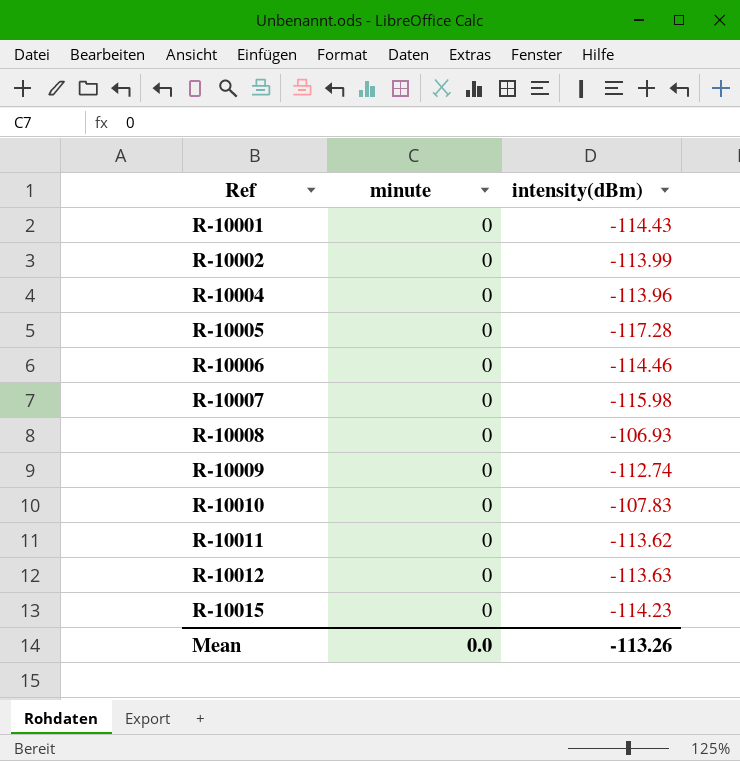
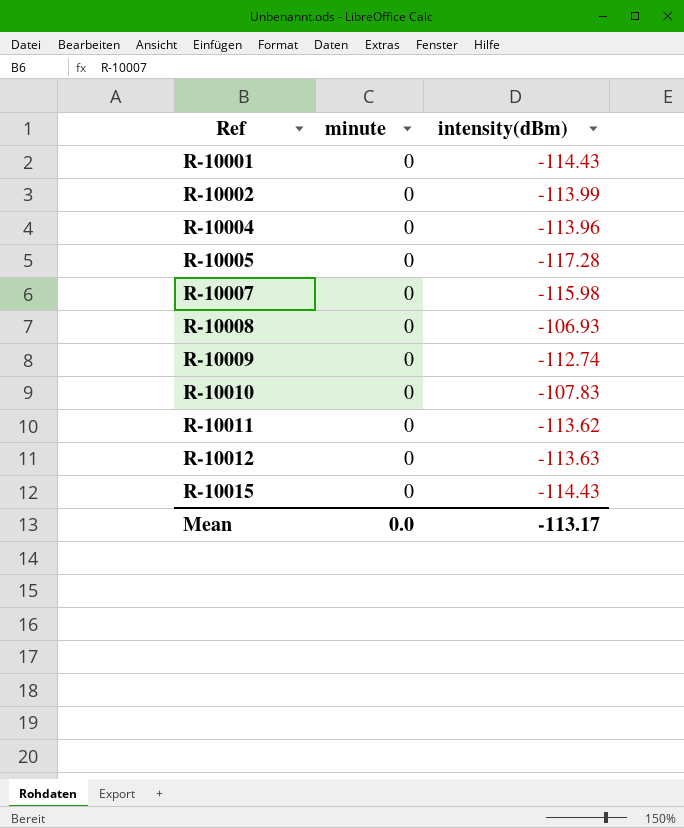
row R-10006: 0 | -114.46 -> none
R-10015 | intensity(dBm): -114.23 -> -114.43
Mean | intensity(dBm): -113.26 -> -113.17

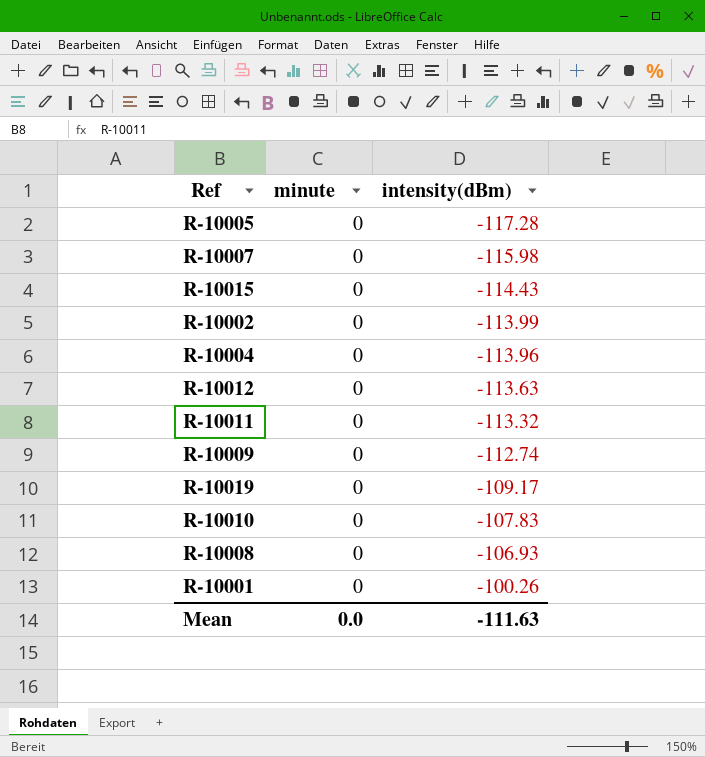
row order: Ref ascending -> intensity(dBm) ascending
R-10011 | intensity(dBm): -113.62 -> -113.32
row R-10019: none -> 0 | -109.17
R-10001 | intensity(dBm): -114.43 -> -100.26
Mean | intensity(dBm): -113.17 -> -111.63

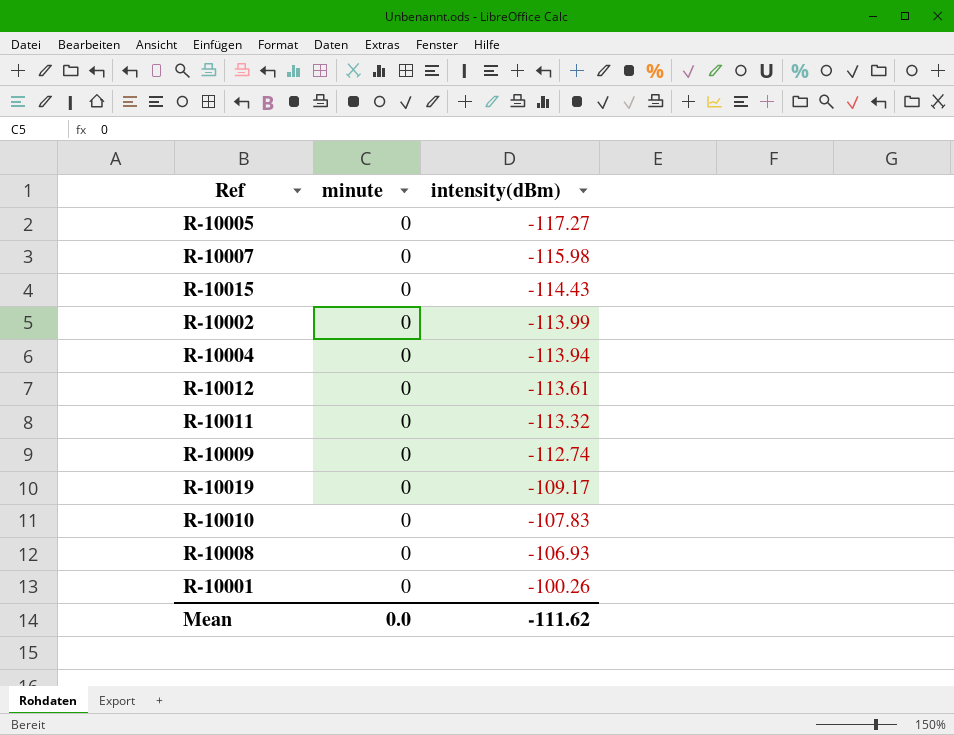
R-10005 | intensity(dBm): -117.28 -> -117.27
R-10004 | intensity(dBm): -113.96 -> -113.94
R-10012 | intensity(dBm): -113.63 -> -113.61
Mean | intensity(dBm): -111.63 -> -111.62

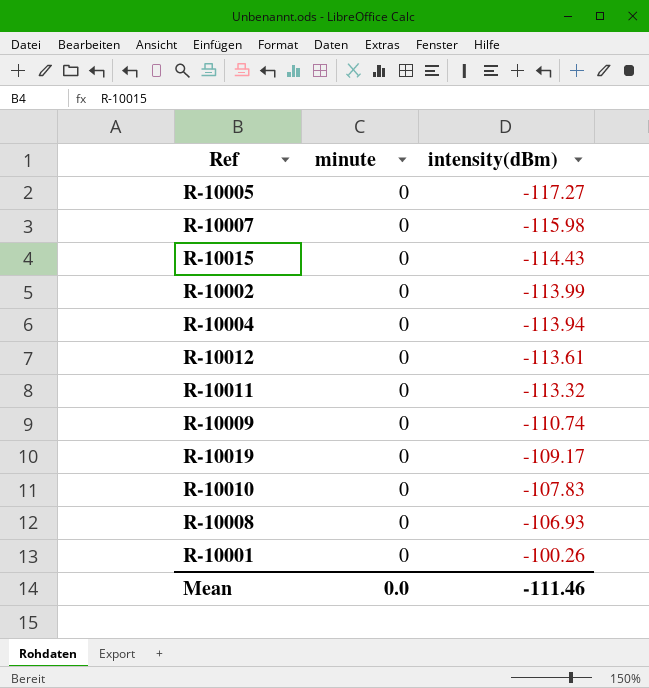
R-10009 | intensity(dBm): -112.74 -> -110.74
Mean | intensity(dBm): -111.62 -> -111.46

